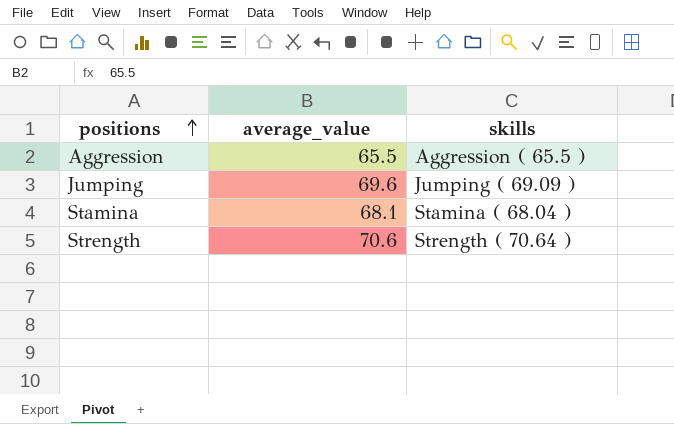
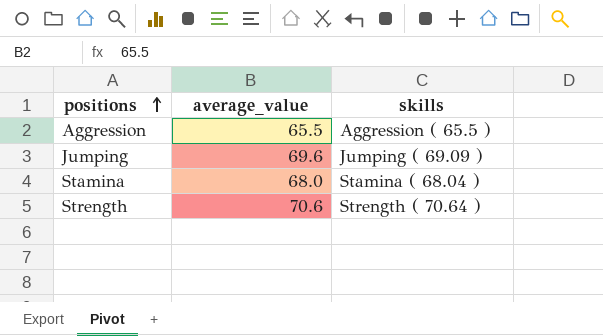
Stamina | average_value: 68.1 -> 68.0

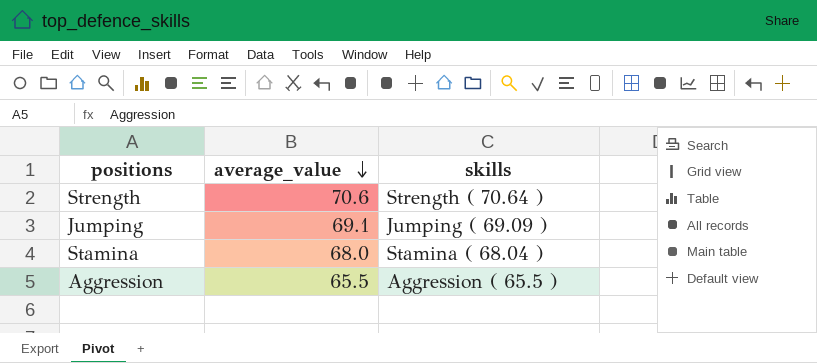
row order: positions ascending -> average_value descending
Jumping | average_value: 69.6 -> 69.1

